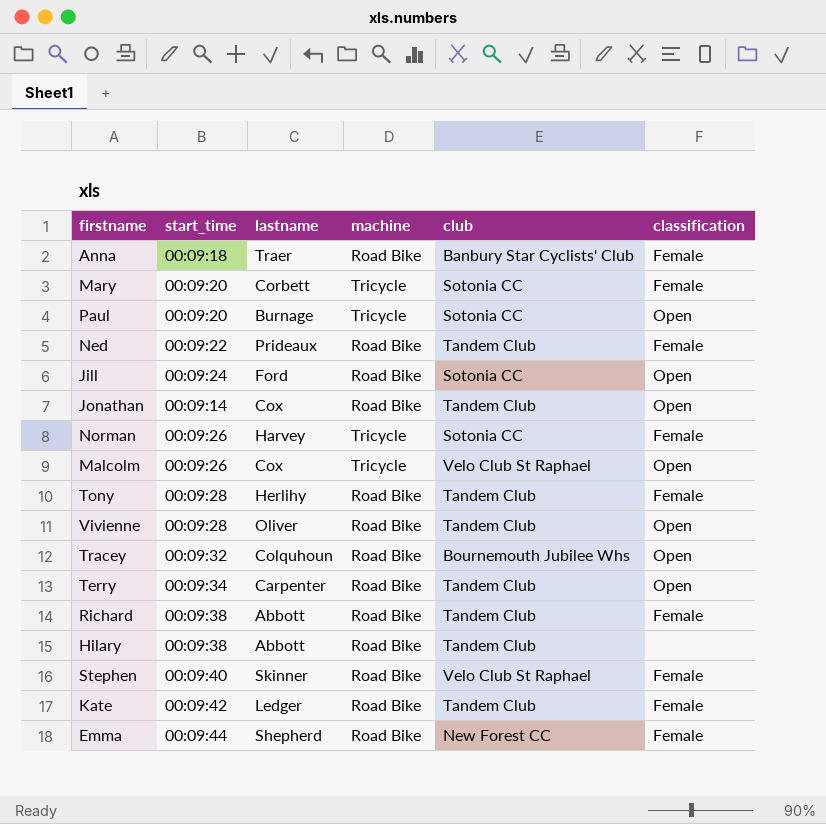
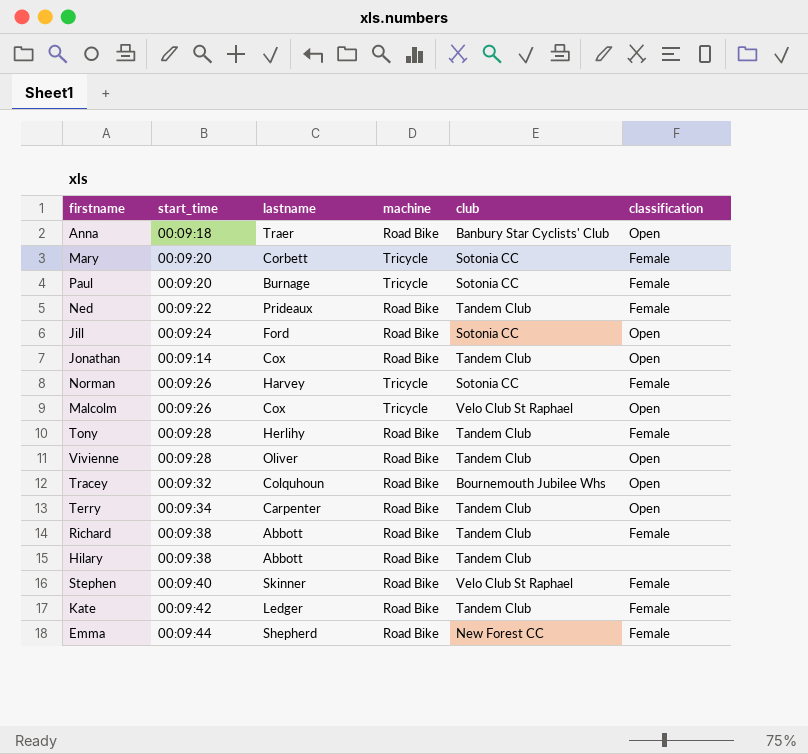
Anna | classification: Female -> Open
Paul | classification: Open -> Female

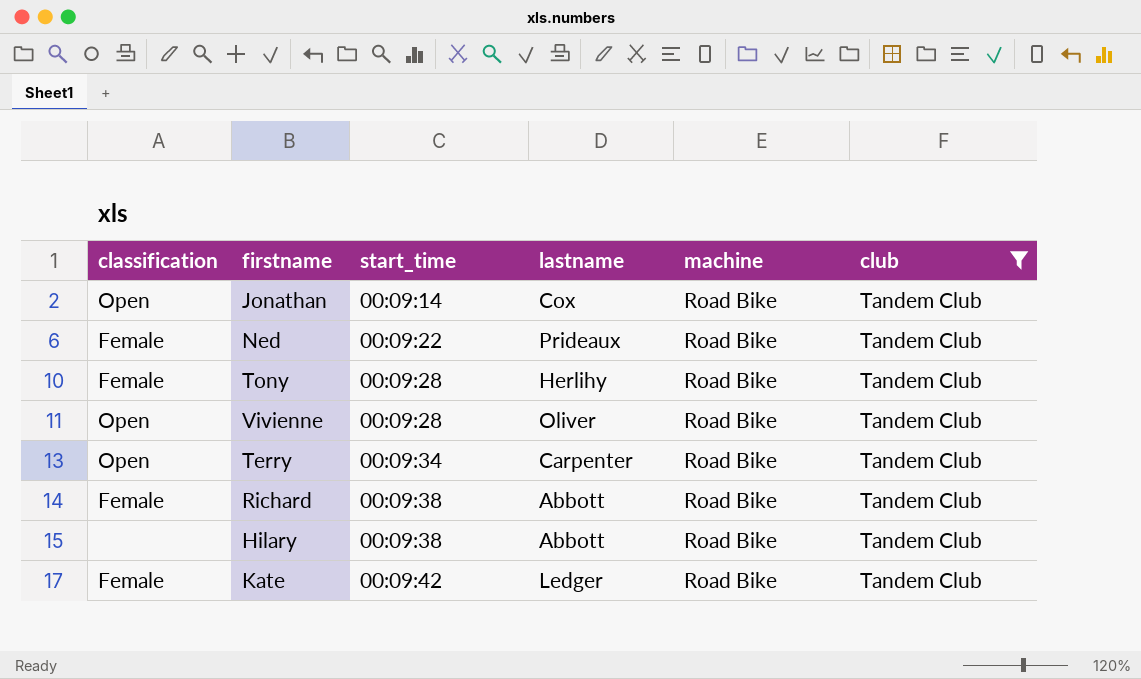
filter: none -> club = Tandem Club
row order: none -> start_time ascending
column classification | position: 6 -> 1

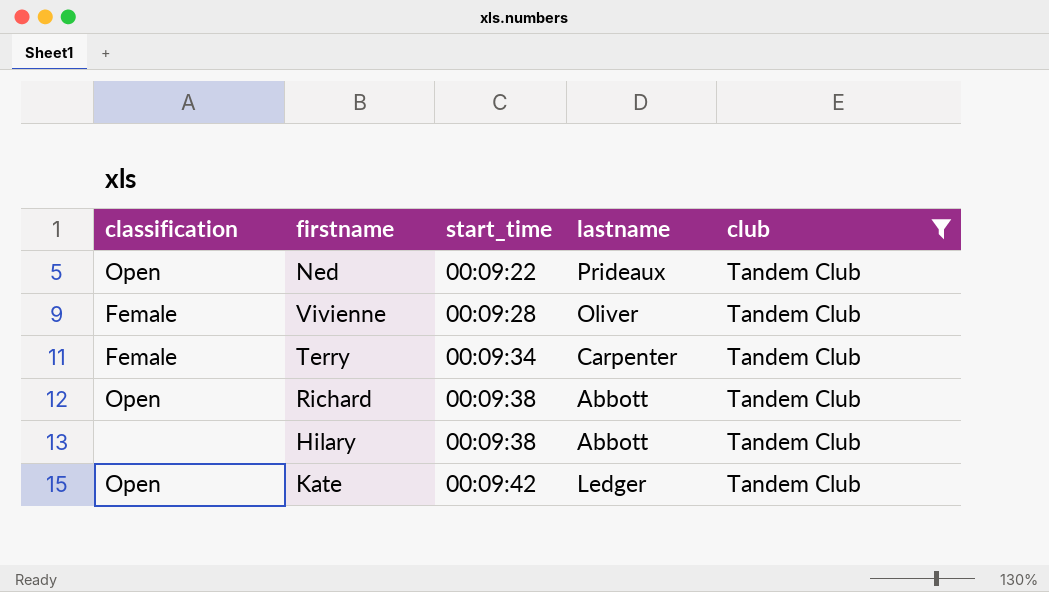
column machine | position: 5 -> none
row Jonathan: Open | 00:09:14 | Cox | Road Bike | Tandem Club -> none
row Tony: Female | 00:09:28 | Herlihy | Road Bike | Tandem Club -> none
Ned | classification: Female -> Open
Vivienne | classification: Open -> Female
Terry | classification: Open -> Female
Richard | classification: Female -> Open
Kate | classification: Female -> Open

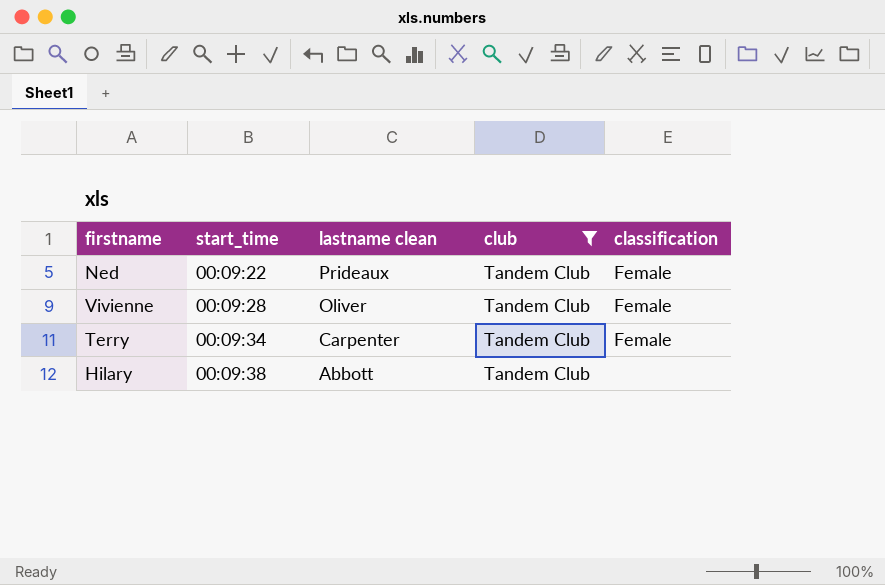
column name: lastname -> lastname clean
column classification | position: 1 -> 5
row Richard: Open | 00:09:38 | Abbott | Tandem Club -> none
row Kate: Open | 00:09:42 | Ledger | Tandem Club -> none
Ned | classification: Open -> Female

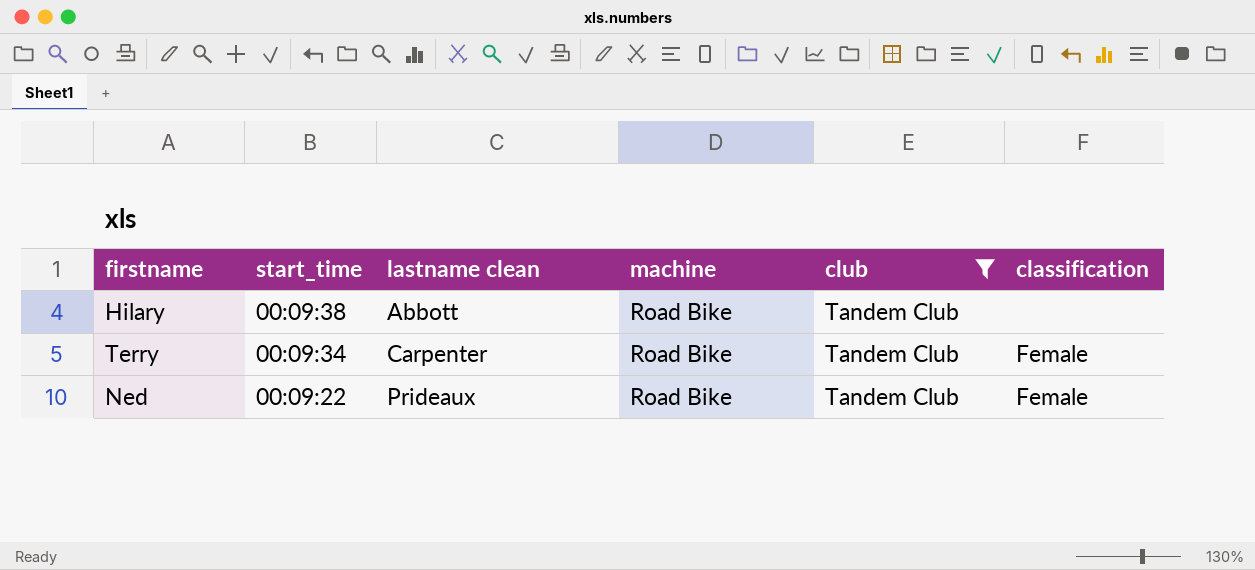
row order: start_time ascending -> start_time descending
column machine | position: none -> 4
row Vivienne: 00:09:28 | Oliver | Tandem Club | Female -> none

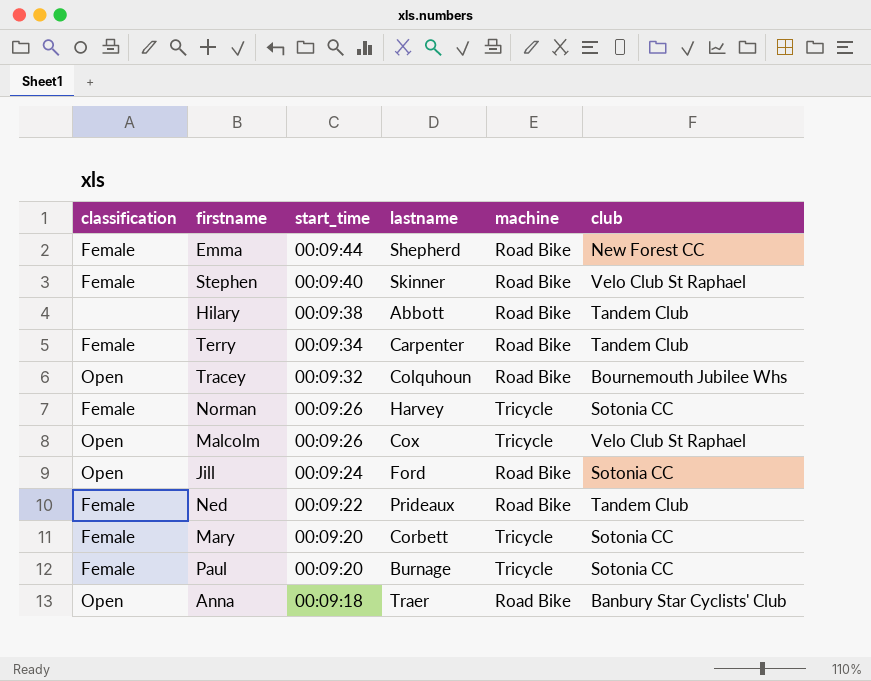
filter: club = Tandem Club -> none
column classification | position: 6 -> 1
column name: lastname clean -> lastname

